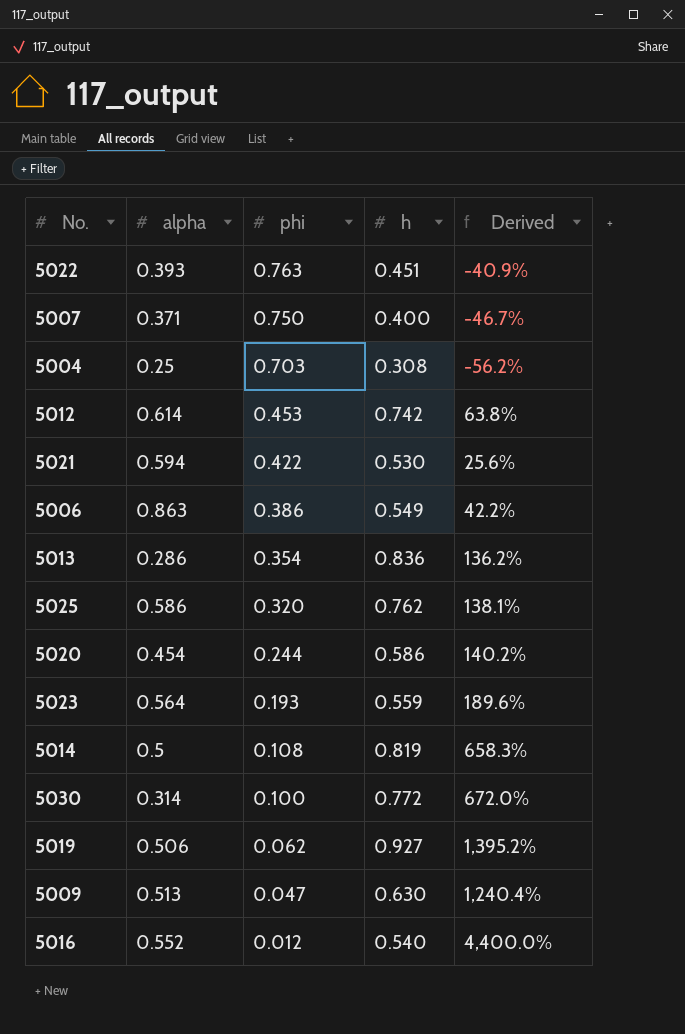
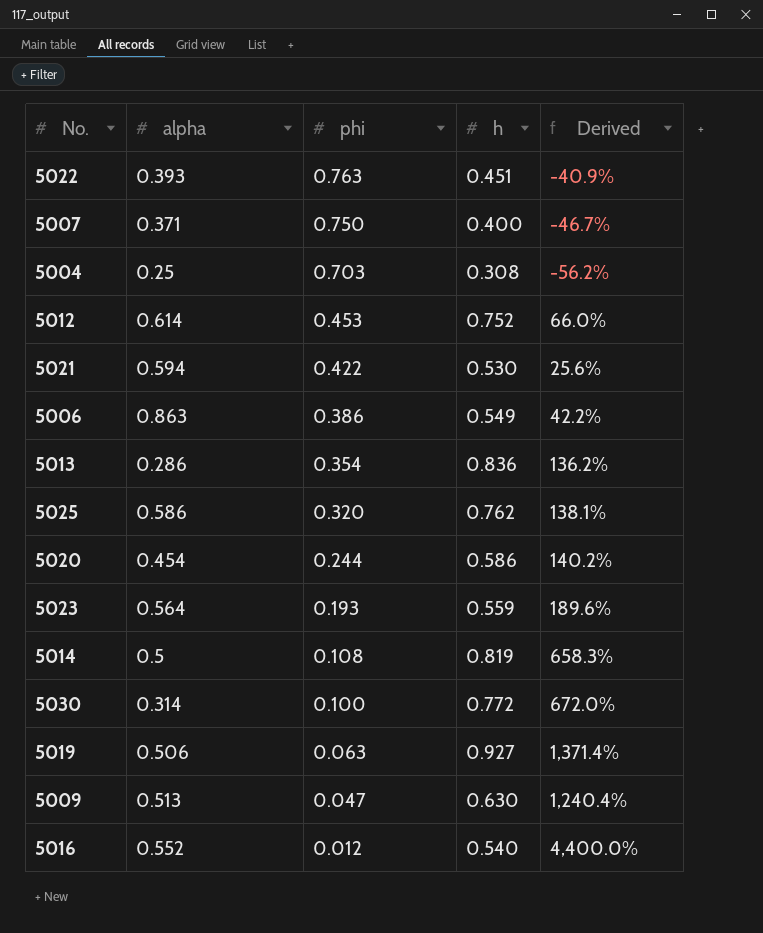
5012 | h: 0.742 -> 0.752
5012 | Derived: 63.8% -> 66.0%
5019 | phi: 0.062 -> 0.063
5019 | Derived: 1,395.2% -> 1,371.4%

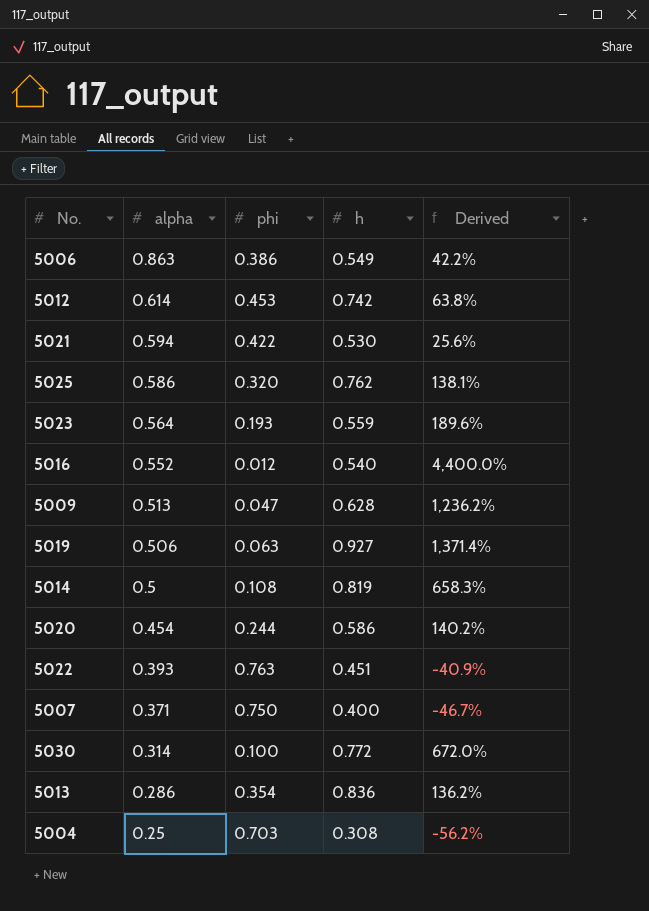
row order: phi descending -> alpha descending
5012 | h: 0.752 -> 0.742
5012 | Derived: 66.0% -> 63.8%
5009 | h: 0.630 -> 0.628
5009 | Derived: 1,240.4% -> 1,236.2%

